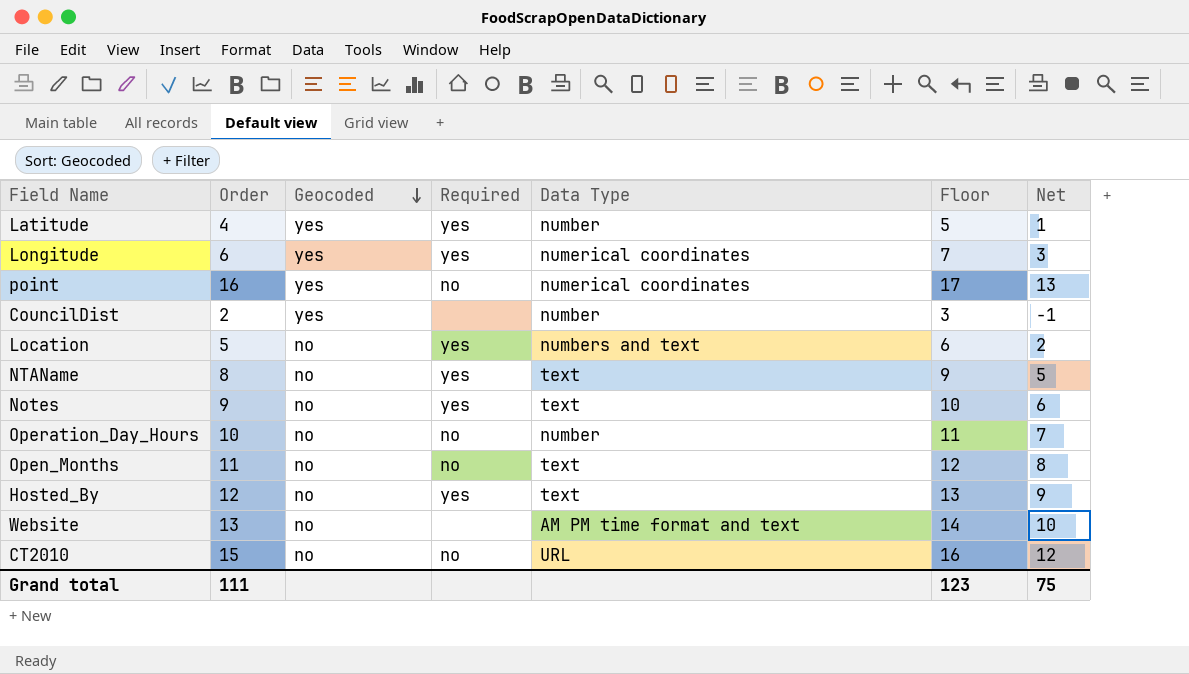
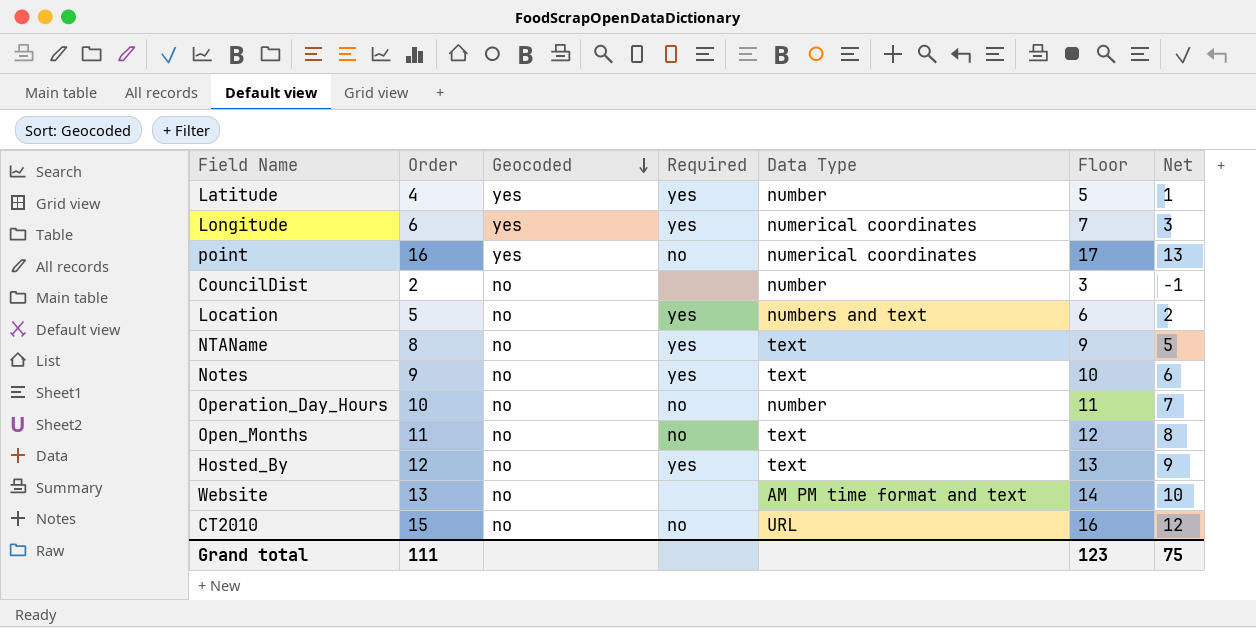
CouncilDist | Geocoded: yes -> no

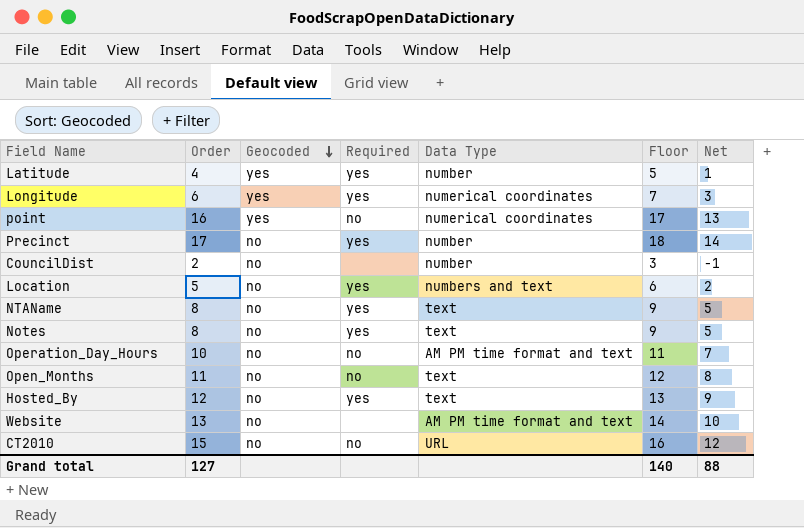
row Precinct: none -> 17 | no | yes | number | 18 | 14
Notes | Order: 9 -> 8
Notes | Floor: 10 -> 9
Notes | Net: 6 -> 5
Operation_Day_Hours | Data Type: number -> AM PM time format and text
Grand total | Order: 111 -> 127
Grand total | Floor: 123 -> 140
Grand total | Net: 75 -> 88

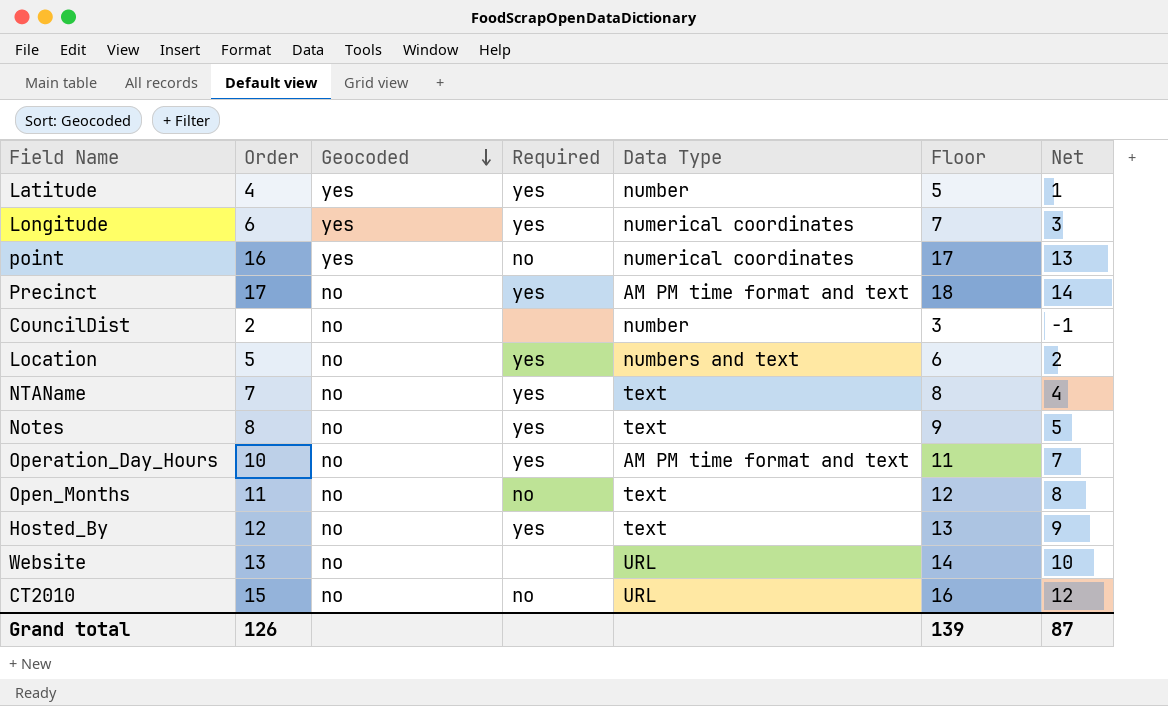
Precinct | Data Type: number -> AM PM time format and text
NTAName | Order: 8 -> 7
NTAName | Floor: 9 -> 8
NTAName | Net: 5 -> 4
Operation_Day_Hours | Required: no -> yes
Website | Data Type: AM PM time format and text -> URL
Grand total | Order: 127 -> 126
Grand total | Floor: 140 -> 139
Grand total | Net: 88 -> 87

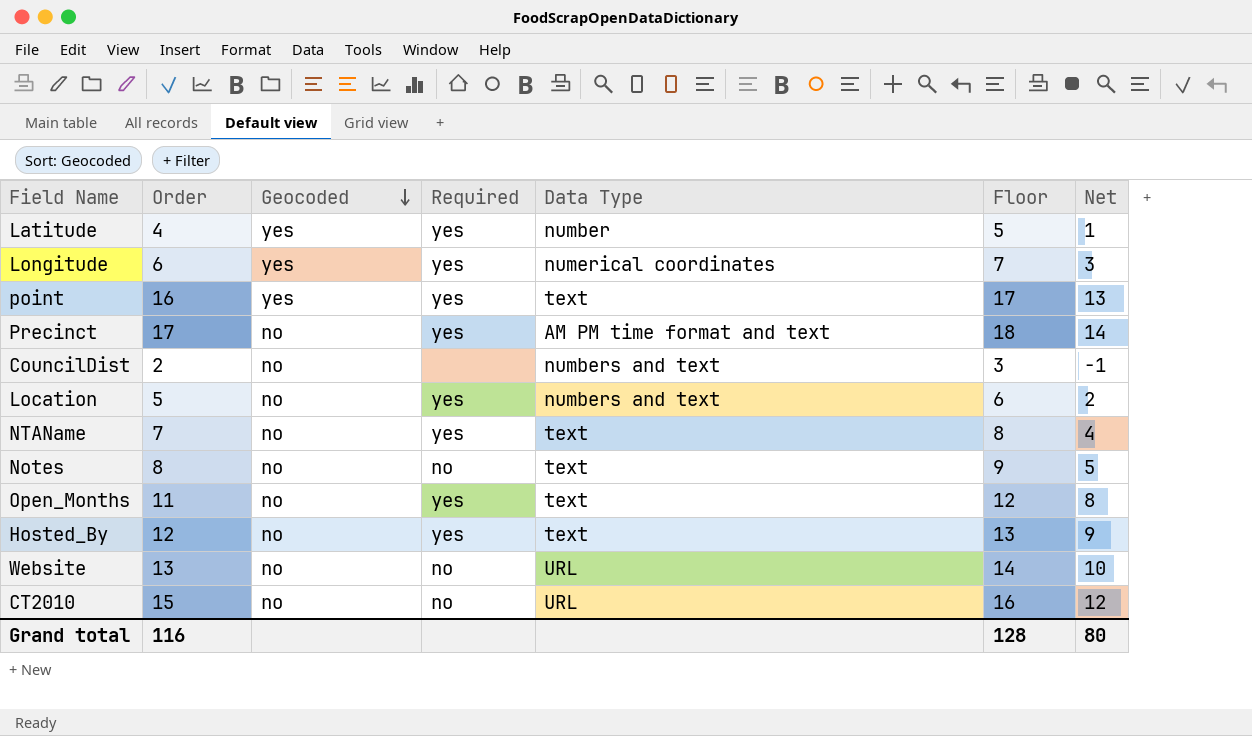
row Operation_Day_Hours: 10 | no | yes | AM PM time format and text | 11 | 7 -> none
point | Required: no -> yes
point | Data Type: numerical coordinates -> text
CouncilDist | Data Type: number -> numbers and text
Notes | Required: yes -> no
Open_Months | Required: no -> yes
Website | Required: none -> no
Grand total | Order: 126 -> 116
Grand total | Floor: 139 -> 128
Grand total | Net: 87 -> 80

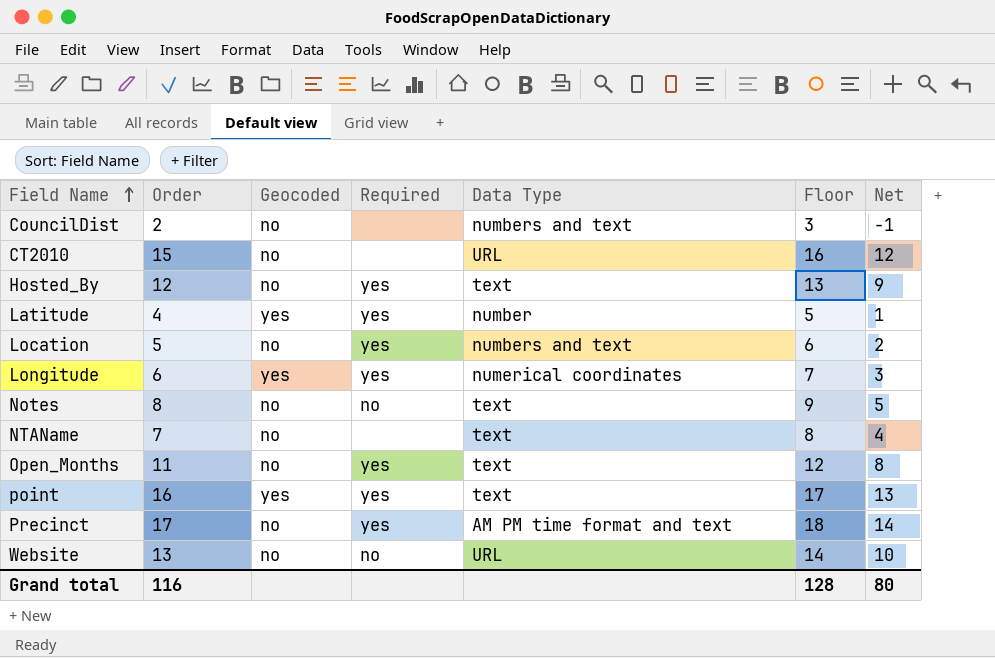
row order: Geocoded descending -> Field Name ascending
CT2010 | Required: no -> none
NTAName | Required: yes -> none

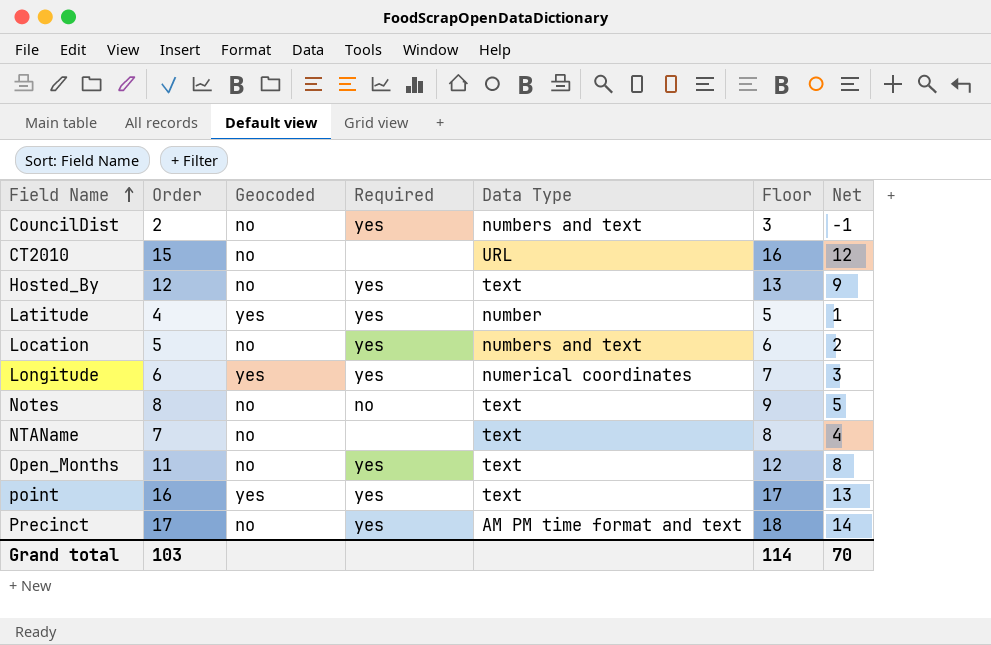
row Website: 13 | no | no | URL | 14 | 10 -> none
CouncilDist | Required: none -> yes
Grand total | Order: 116 -> 103
Grand total | Floor: 128 -> 114
Grand total | Net: 80 -> 70

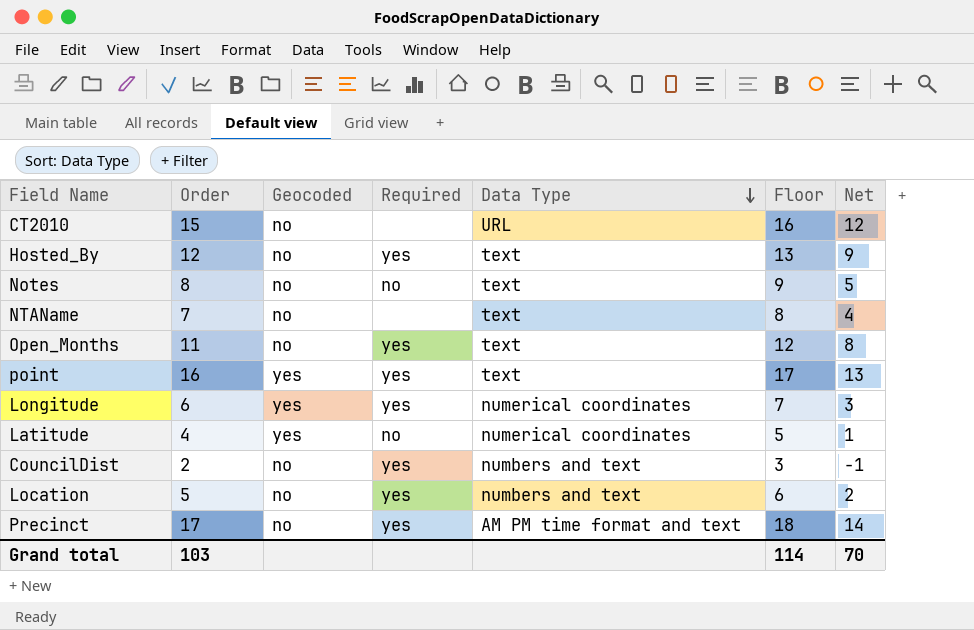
row order: Field Name ascending -> Data Type descending
Latitude | Required: yes -> no
Latitude | Data Type: number -> numerical coordinates

